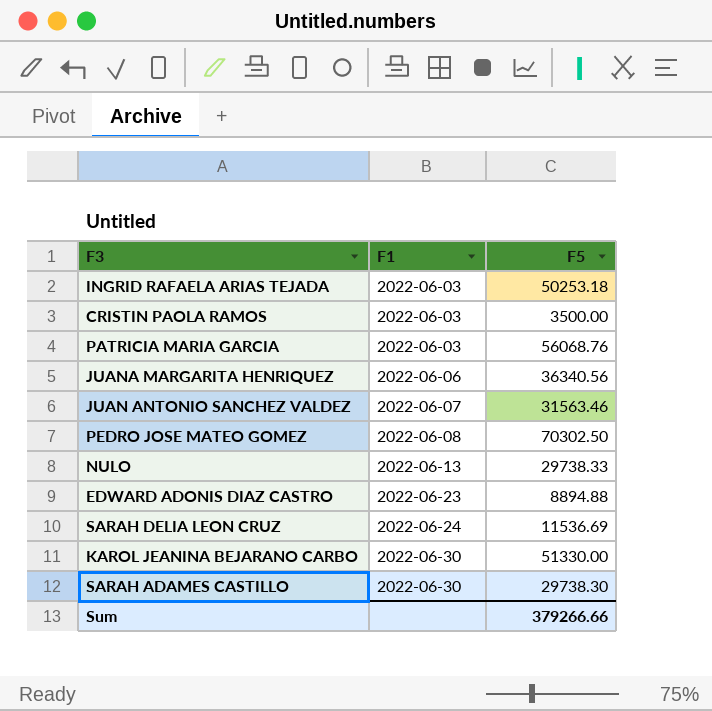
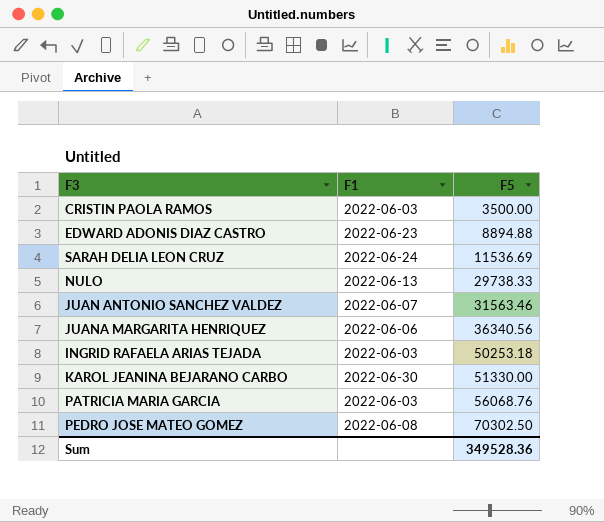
row order: F1 ascending -> F5 ascending
row SARAH ADAMES CASTILLO: 2022-06-30 | 29738.30 -> none
Sum | F5: 379266.66 -> 349528.36

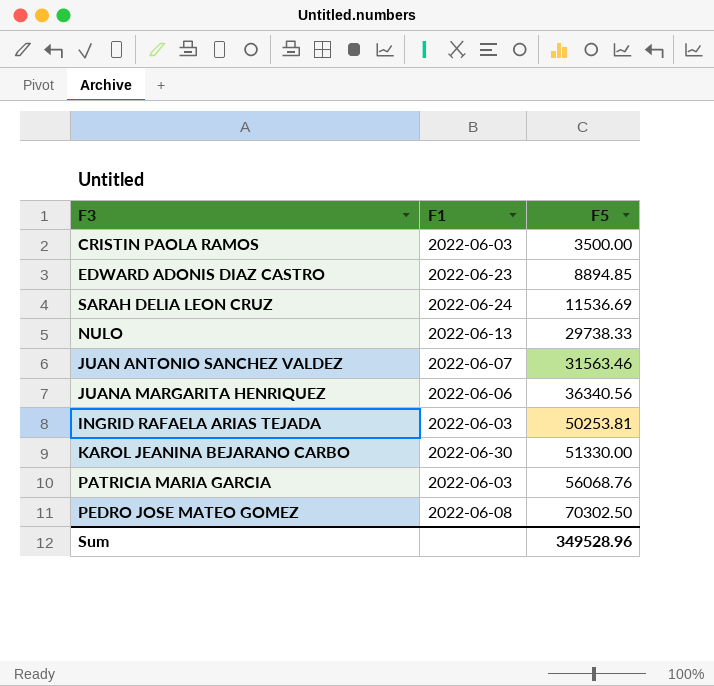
EDWARD ADONIS DIAZ CASTRO | F5: 8894.88 -> 8894.85
INGRID RAFAELA ARIAS TEJADA | F5: 50253.18 -> 50253.81
Sum | F5: 349528.36 -> 349528.96

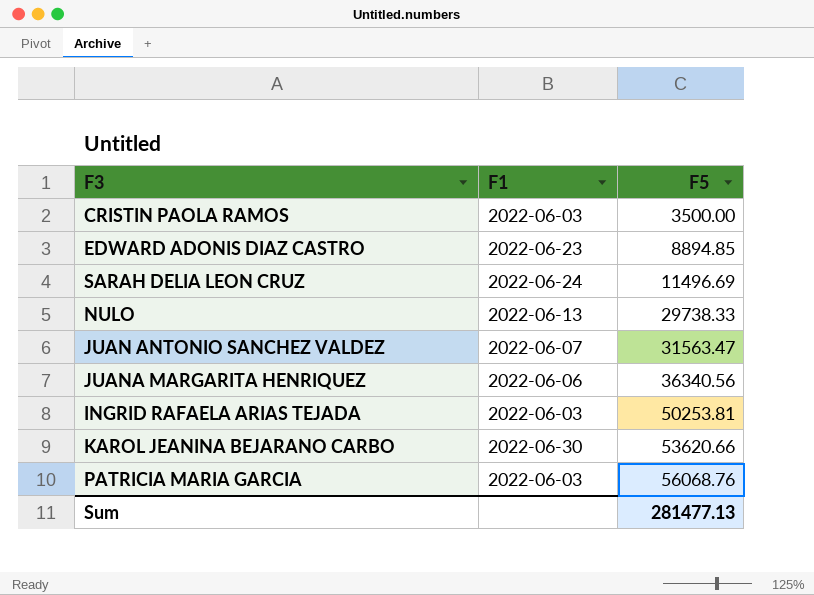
row PEDRO JOSE MATEO GOMEZ: 2022-06-08 | 70302.50 -> none
SARAH DELIA LEON CRUZ | F5: 11536.69 -> 11496.69
JUAN ANTONIO SANCHEZ VALDEZ | F5: 31563.46 -> 31563.47
KAROL JEANINA BEJARANO CARBO | F5: 51330.00 -> 53620.66
Sum | F5: 349528.96 -> 281477.13

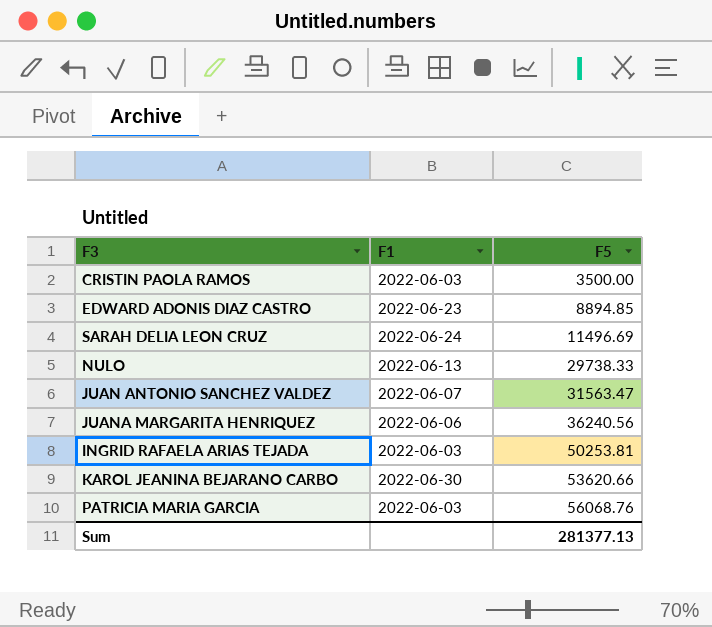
JUANA MARGARITA HENRIQUEZ | F5: 36340.56 -> 36240.56
Sum | F5: 281477.13 -> 281377.13

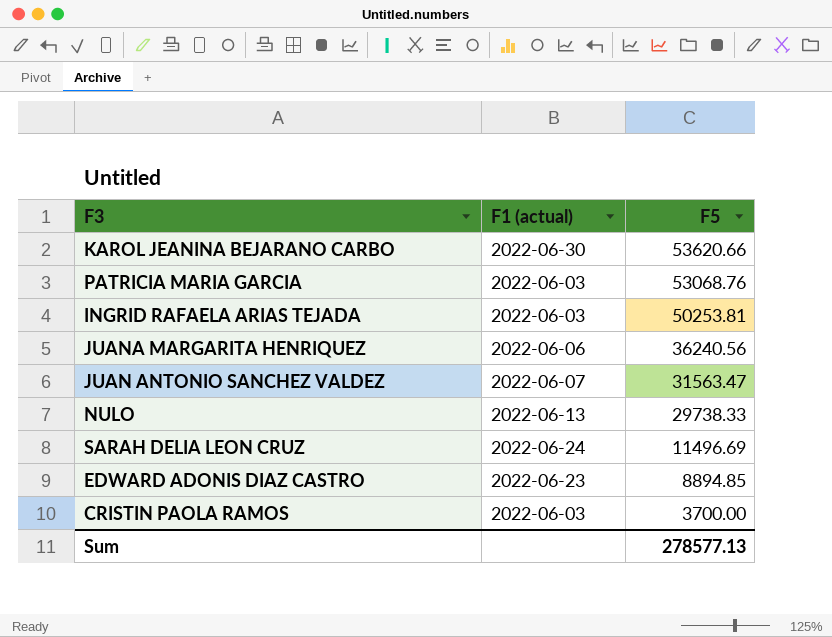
row order: F5 ascending -> F5 descending
column name: F1 -> F1 (actual)
PATRICIA MARIA GARCIA | F5: 56068.76 -> 53068.76
CRISTIN PAOLA RAMOS | F5: 3500.00 -> 3700.00
Sum | F5: 281377.13 -> 278577.13

